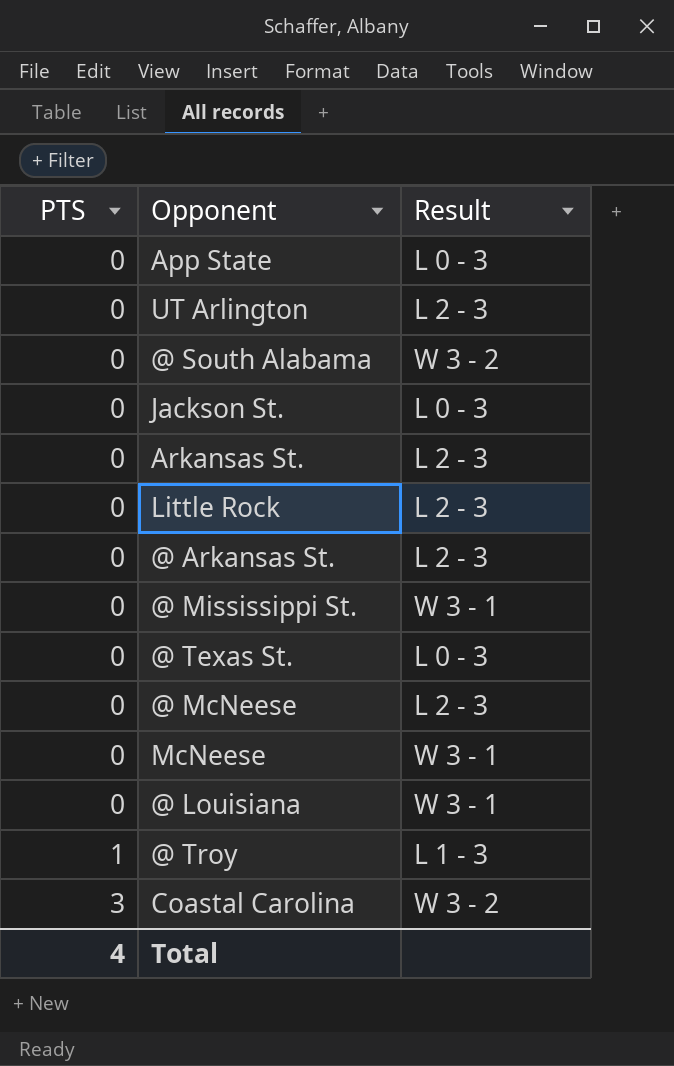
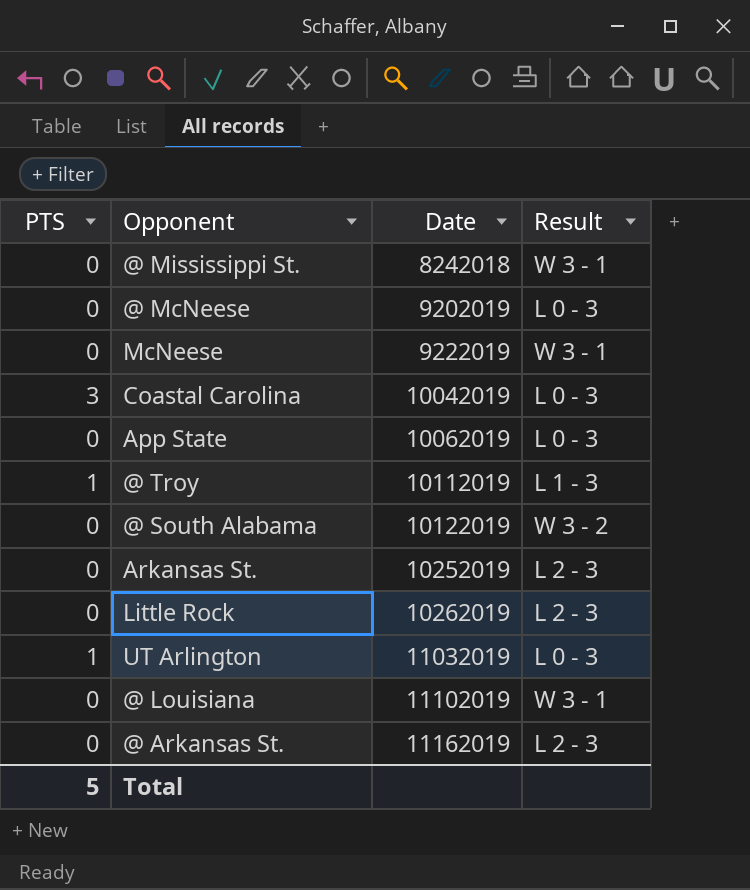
row order: PTS ascending -> Date ascending
column Date | position: none -> 3
row Jackson St.: 0 | L 0 - 3 -> none
row @ Texas St.: 0 | L 0 - 3 -> none
@ McNeese | Result: L 2 - 3 -> L 0 - 3
Coastal Carolina | Result: W 3 - 2 -> L 0 - 3
UT Arlington | PTS: 0 -> 1
UT Arlington | Result: L 2 - 3 -> L 0 - 3
Total | PTS: 4 -> 5

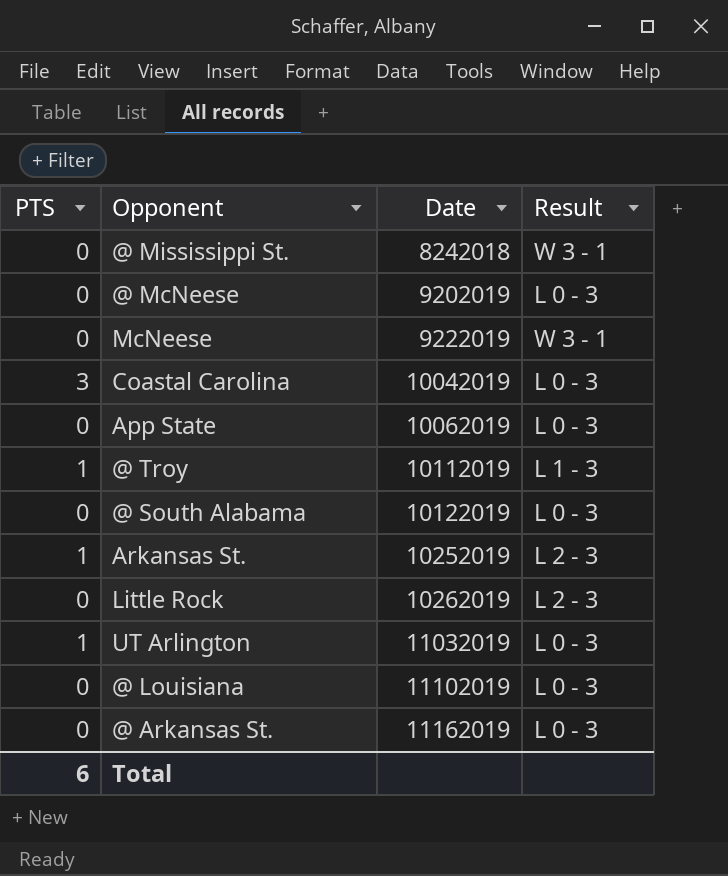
@ South Alabama | Result: W 3 - 2 -> L 0 - 3
Arkansas St. | PTS: 0 -> 1
@ Louisiana | Result: W 3 - 1 -> L 0 - 3
@ Arkansas St. | Result: L 2 - 3 -> L 0 - 3
Total | PTS: 5 -> 6

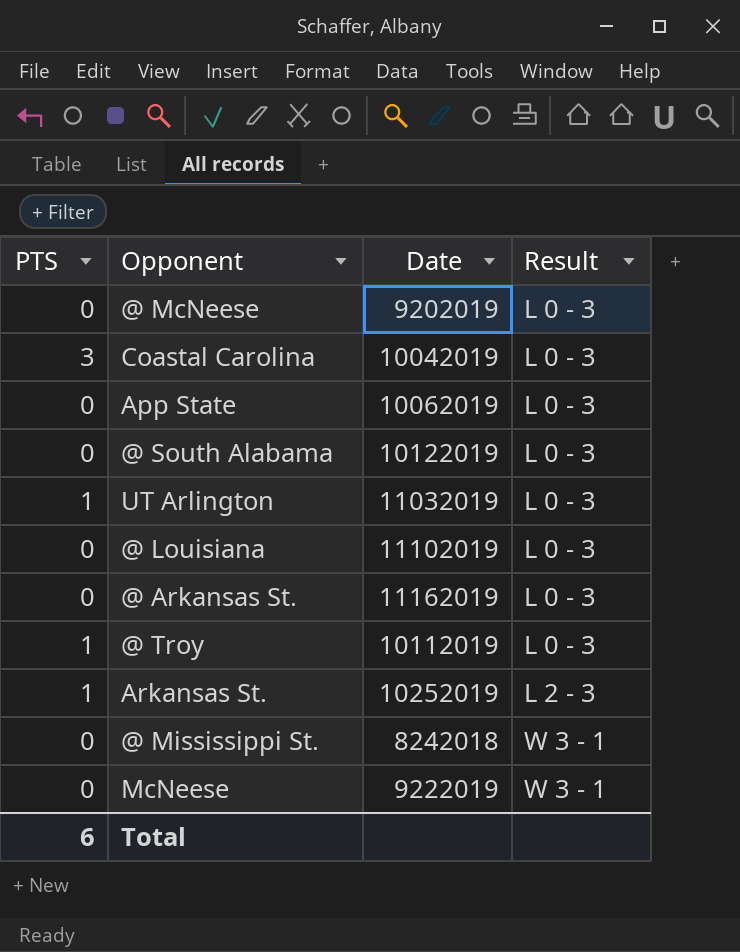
row order: Date ascending -> Result ascending
row Little Rock: 0 | 10262019 | L 2 - 3 -> none
@ Troy | Result: L 1 - 3 -> L 0 - 3

